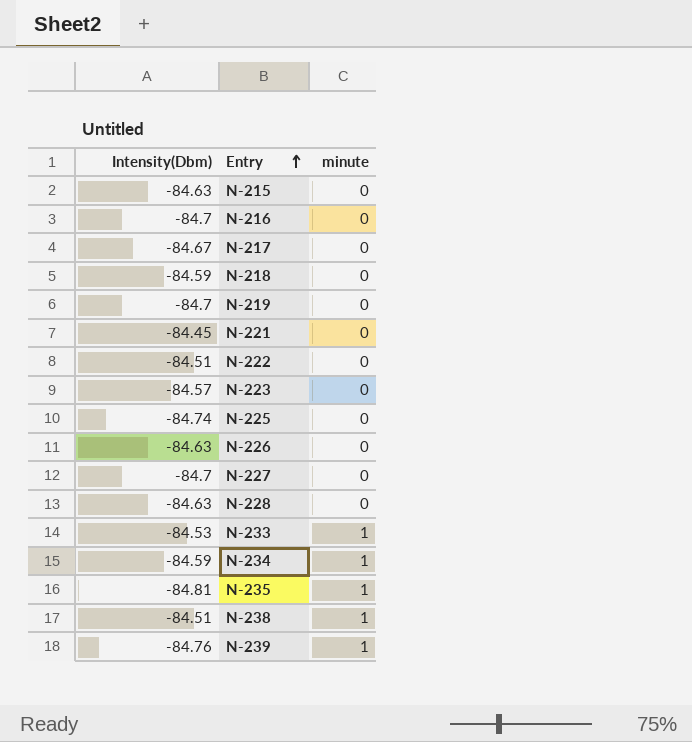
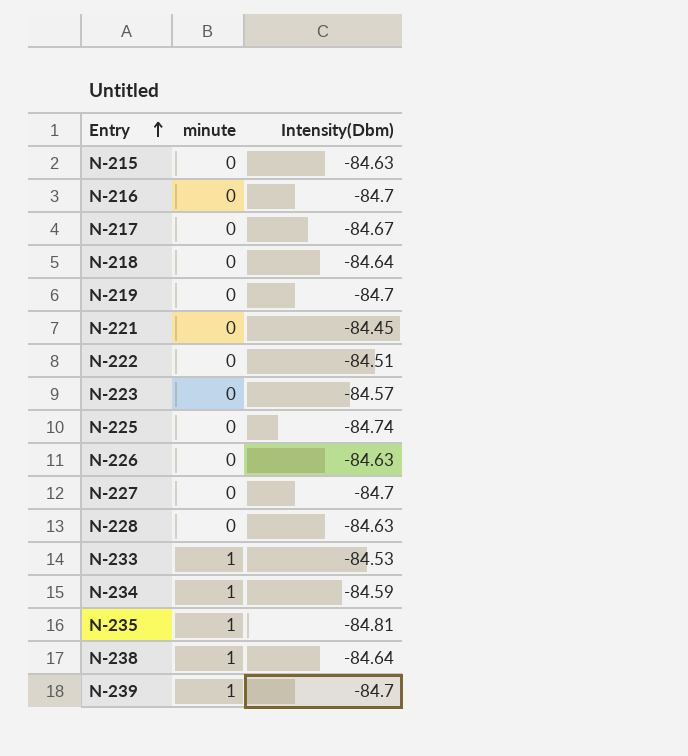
column Intensity(Dbm) | position: 1 -> 3
N-218 | Intensity(Dbm): -84.59 -> -84.64
N-238 | Intensity(Dbm): -84.51 -> -84.64
N-239 | Intensity(Dbm): -84.76 -> -84.7

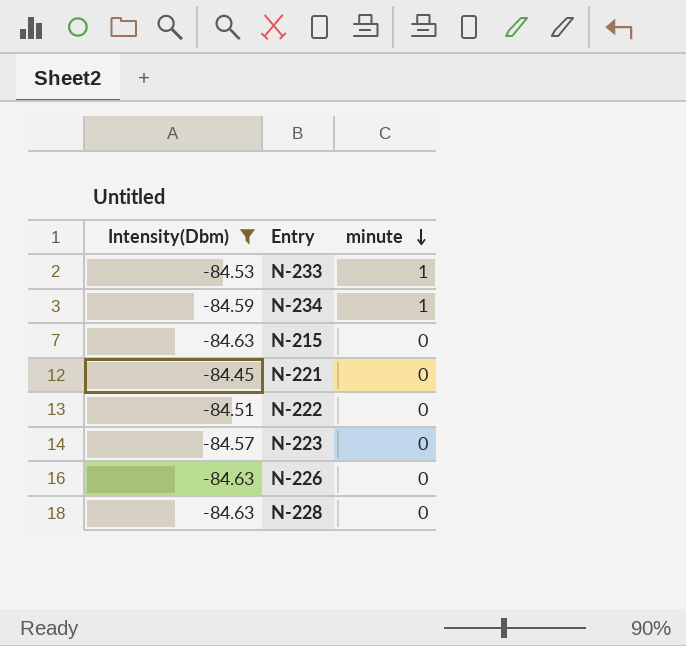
filter: none -> Intensity(Dbm) >= -84.63
row order: Entry ascending -> minute descending
column Intensity(Dbm) | position: 3 -> 1

